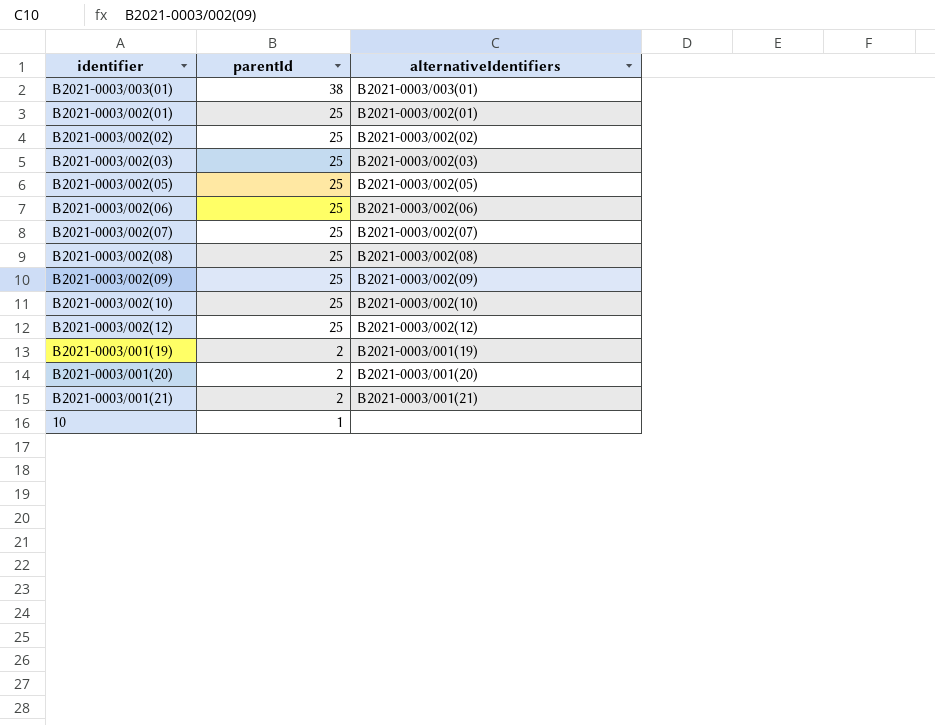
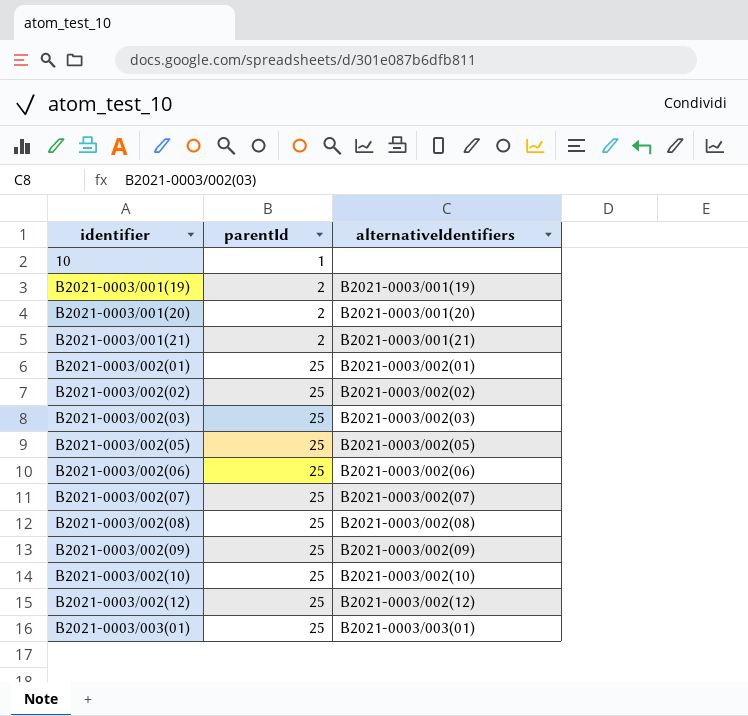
row order: parentId descending -> identifier ascending
B2021-0003/003(01) | parentId: 38 -> 25

